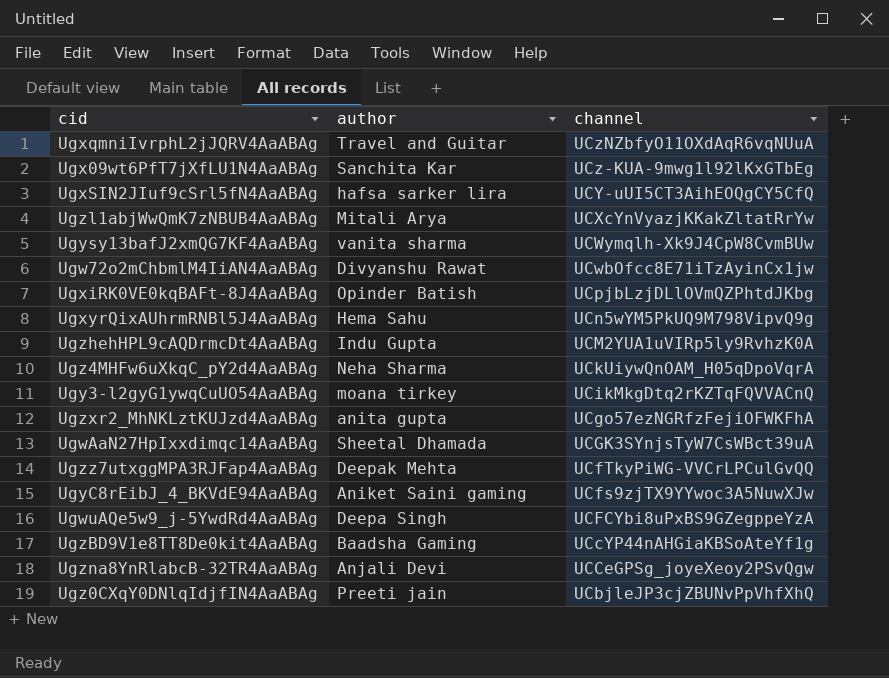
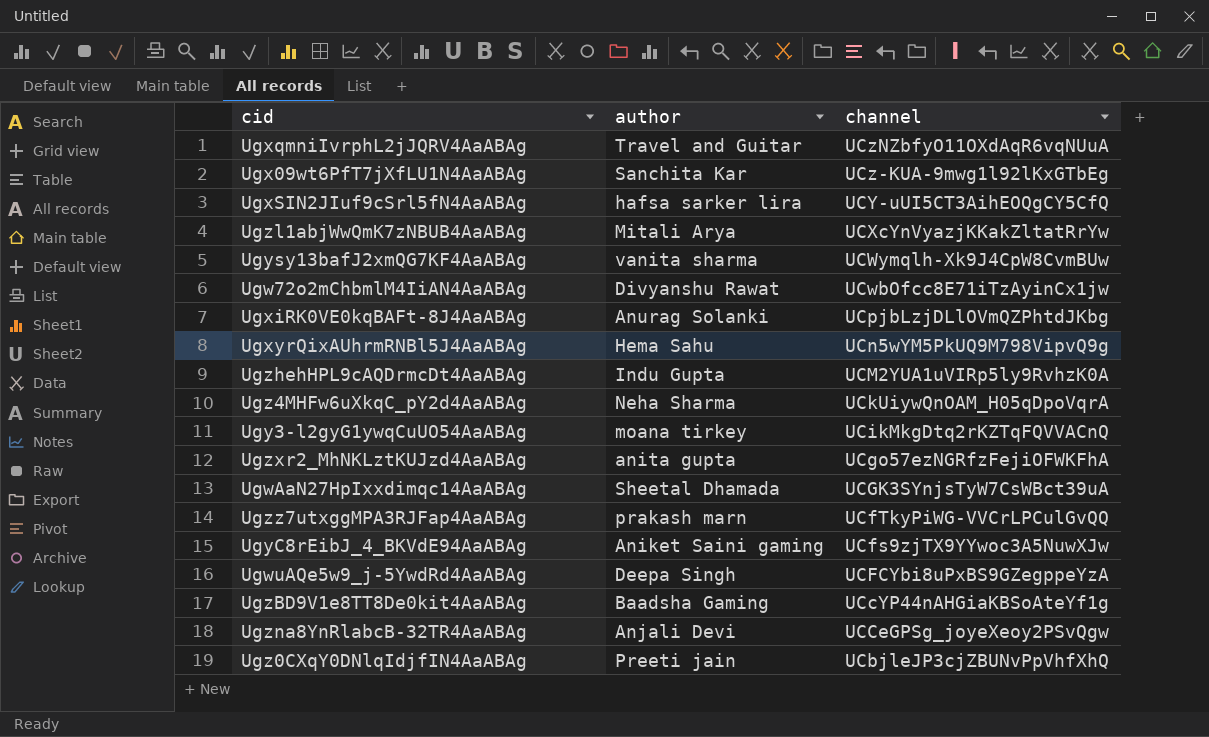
UgxiRK0VE0kqBAFt-8J4AaABAg | author: Opinder Batish -> Anurag Solanki
Ugzz7utxggMPA3RJFap4AaABAg | author: Deepak Mehta -> prakash marn

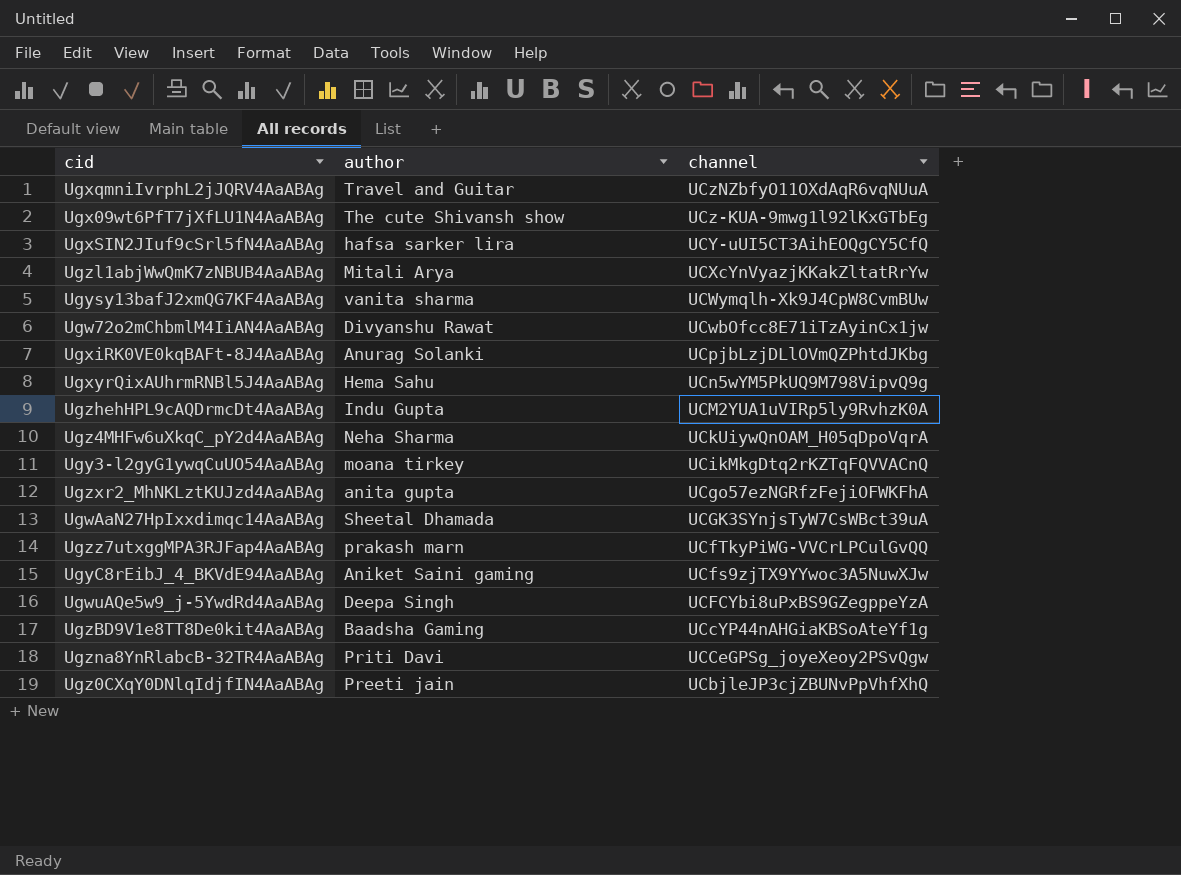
Ugx09wt6PfT7jXfLU1N4AaABAg | author: Sanchita Kar -> The cute Shivansh show
Ugzna8YnRlabcB-32TR4AaABAg | author: Anjali Devi -> Priti Davi

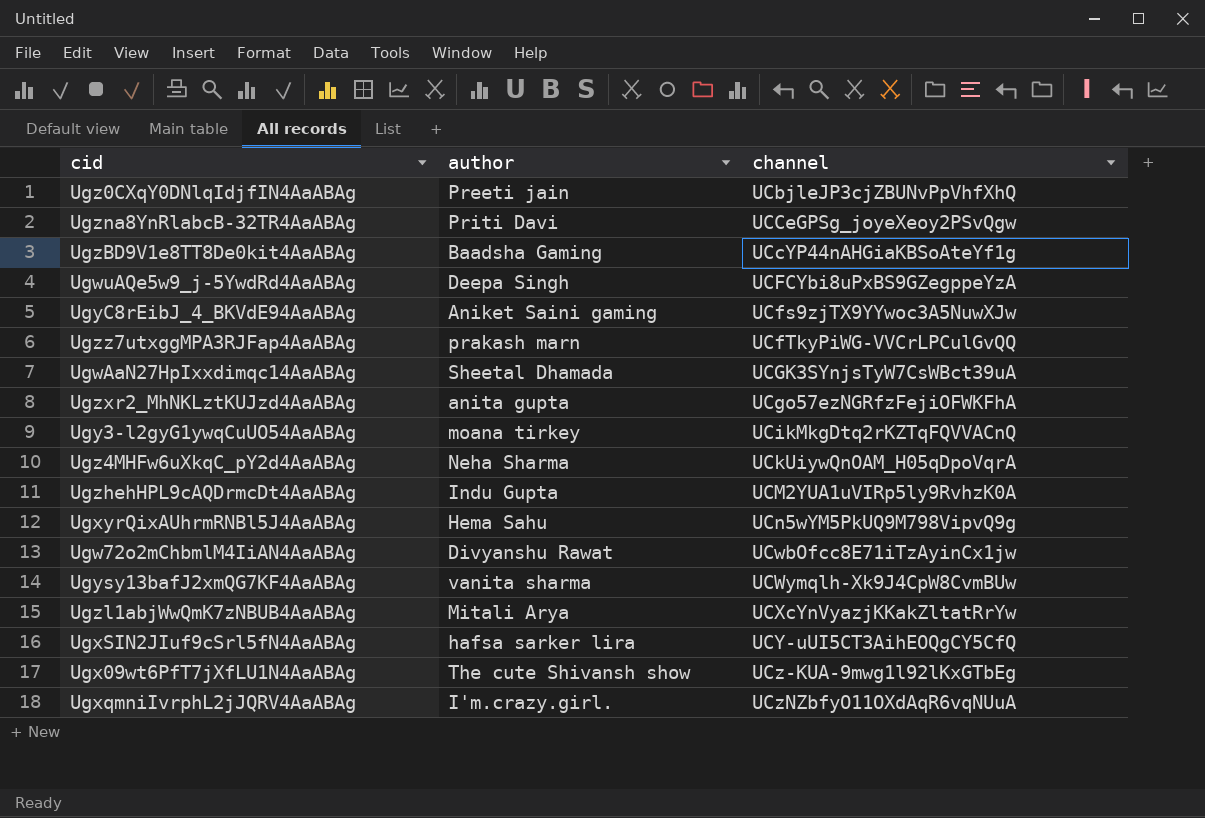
row order: channel descending -> channel ascending
row UgxiRK0VE0kqBAFt-8J4AaABAg: Anurag Solanki | UCpjbLzjDLlOVmQZPhtdJKbg -> none
UgxqmniIvrphL2jJQRV4AaABAg | author: Travel and Guitar -> I'm.crazy.girl.

